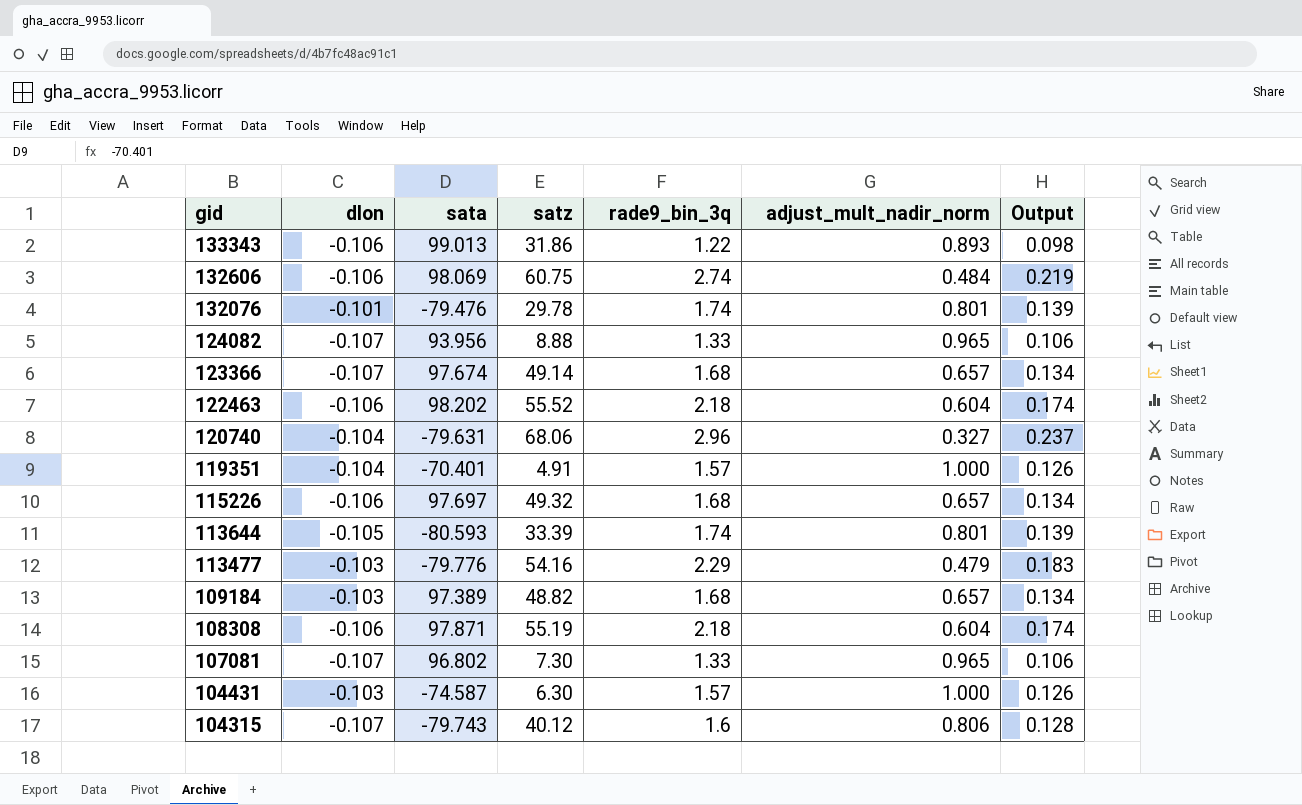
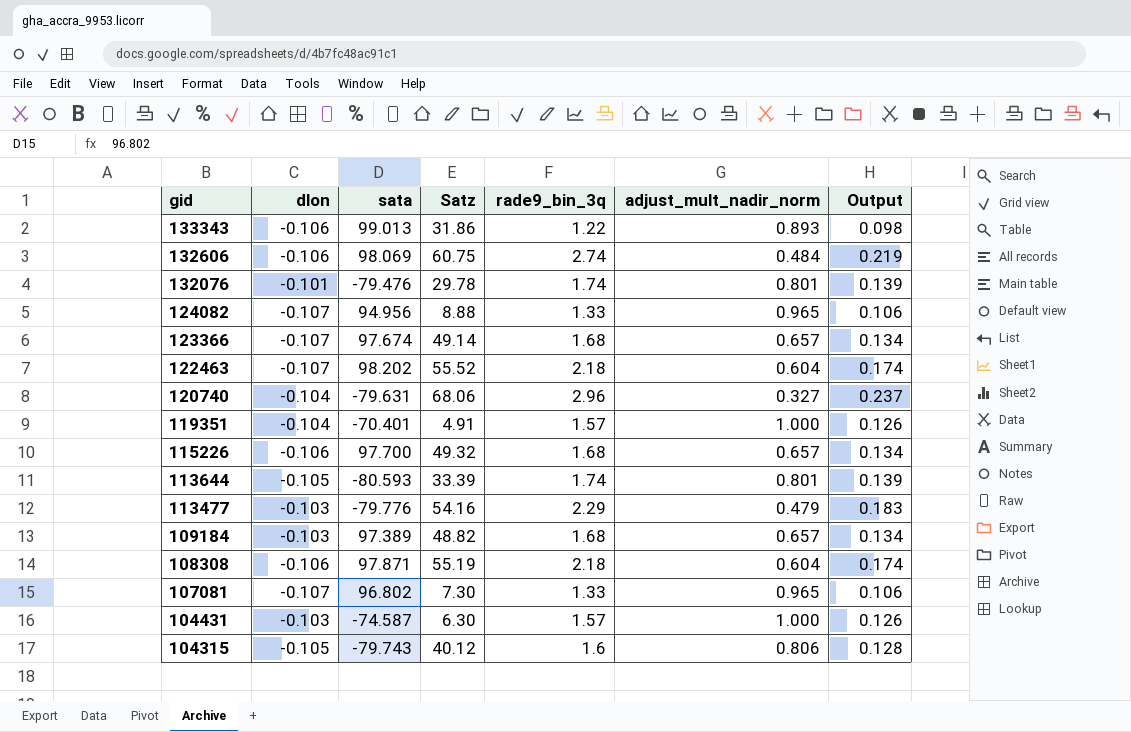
column name: satz -> Satz
124082 | sata: 93.956 -> 94.956
122463 | dlon: -0.106 -> -0.107
115226 | sata: 97.697 -> 97.700
104315 | dlon: -0.107 -> -0.105

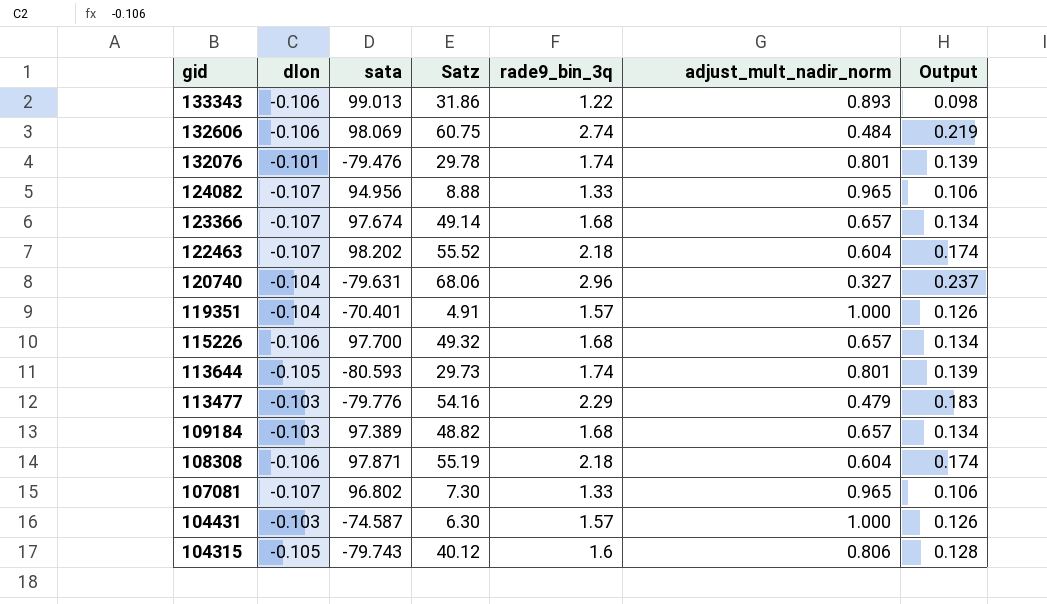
113644 | Satz: 33.39 -> 29.73

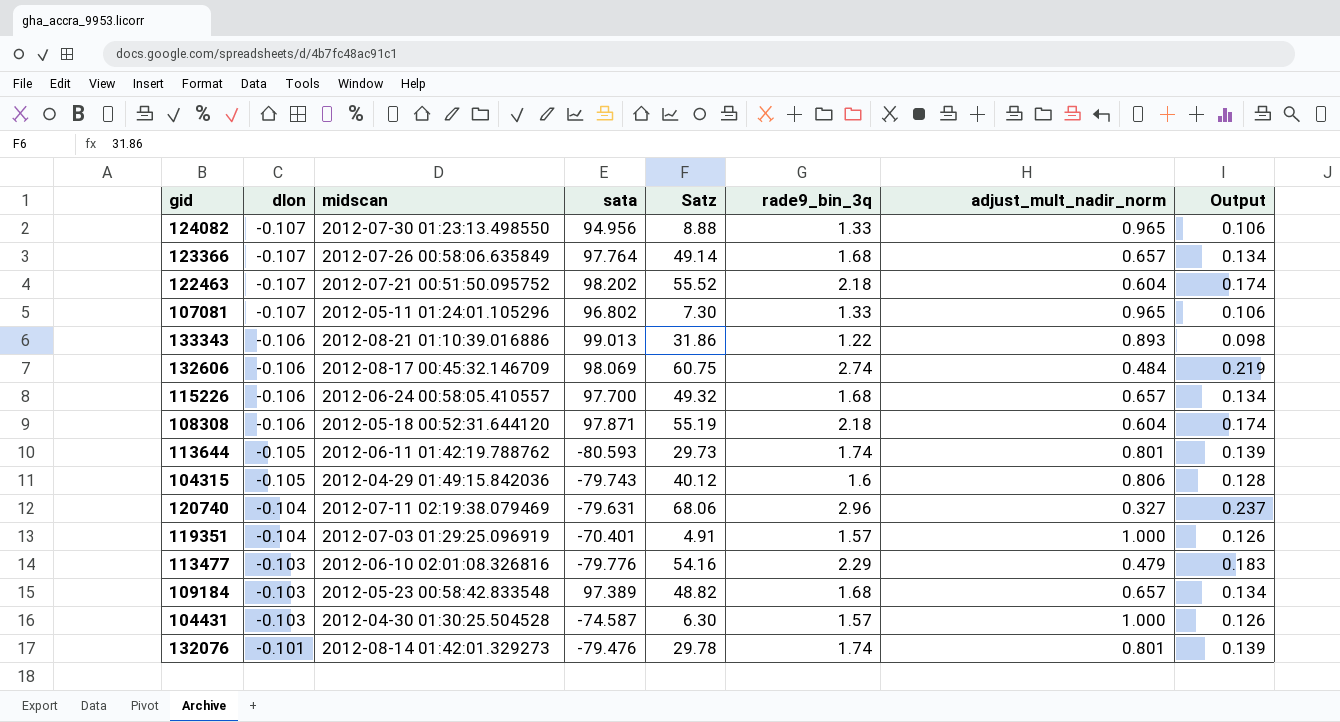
row order: gid descending -> dlon ascending
column midscan | position: none -> 3
123366 | sata: 97.674 -> 97.764

